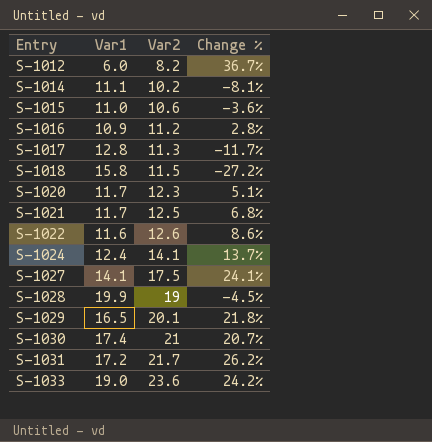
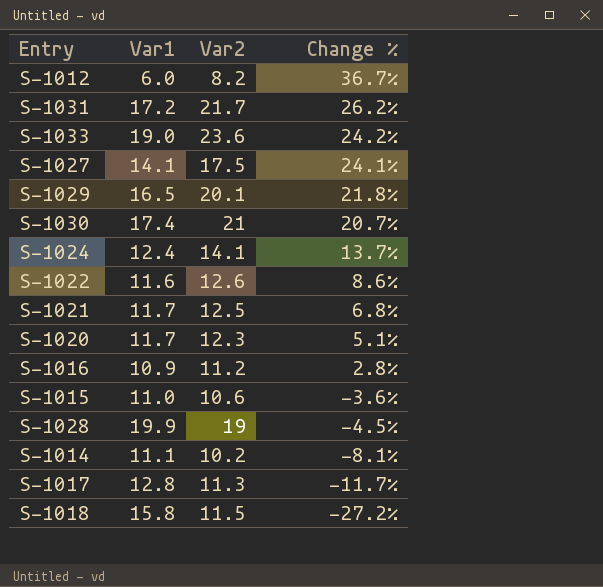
row order: Entry ascending -> Change % descending

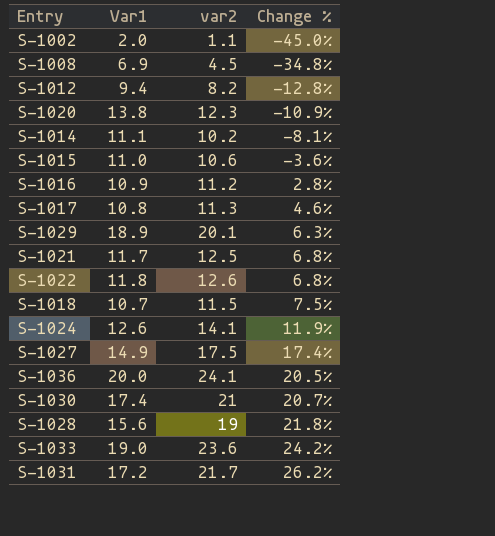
row order: Change % descending -> Change % ascending
column name: Var2 -> var2
row S-1002: none -> 2.0 | 1.1 | -45.0%
row S-1008: none -> 6.9 | 4.5 | -34.8%
S-1012 | Var1: 6.0 -> 9.4
S-1012 | Change %: 36.7% -> -12.8%
S-1020 | Var1: 11.7 -> 13.8
S-1020 | Change %: 5.1% -> -10.9%
S-1017 | Var1: 12.8 -> 10.8
S-1017 | Change %: -11.7% -> 4.6%
S-1029 | Var1: 16.5 -> 18.9
S-1029 | Change %: 21.8% -> 6.3%
S-1022 | Var1: 11.6 -> 11.8
S-1022 | Change %: 8.6% -> 6.8%
S-1018 | Var1: 15.8 -> 10.7
S-1018 | Change %: -27.2% -> 7.5%
S-1024 | Var1: 12.4 -> 12.6
S-1024 | Change %: 13.7% -> 11.9%
S-1027 | Var1: 14.1 -> 14.9
S-1027 | Change %: 24.1% -> 17.4%
row S-1036: none -> 20.0 | 24.1 | 20.5%
S-1028 | Var1: 19.9 -> 15.6
S-1028 | Change %: -4.5% -> 21.8%

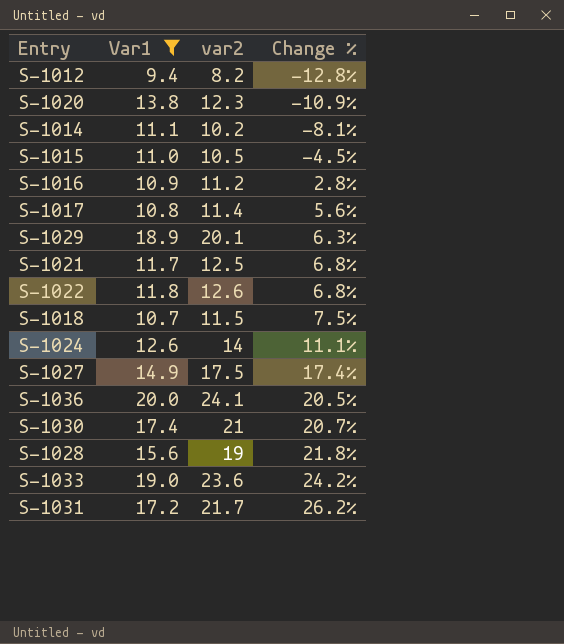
filter: none -> Var1 >= 9.4
S-1015 | var2: 10.6 -> 10.5
S-1015 | Change %: -3.6% -> -4.5%
S-1017 | var2: 11.3 -> 11.4
S-1017 | Change %: 4.6% -> 5.6%
S-1024 | var2: 14.1 -> 14
S-1024 | Change %: 11.9% -> 11.1%

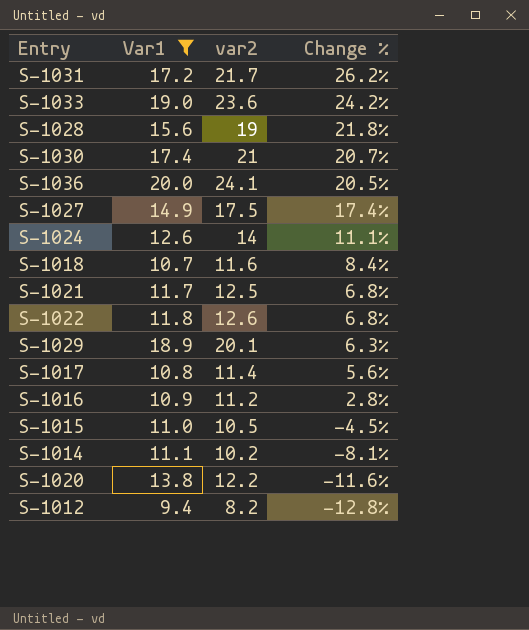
row order: Change % ascending -> Change % descending
S-1018 | var2: 11.5 -> 11.6
S-1018 | Change %: 7.5% -> 8.4%
S-1020 | var2: 12.3 -> 12.2
S-1020 | Change %: -10.9% -> -11.6%

